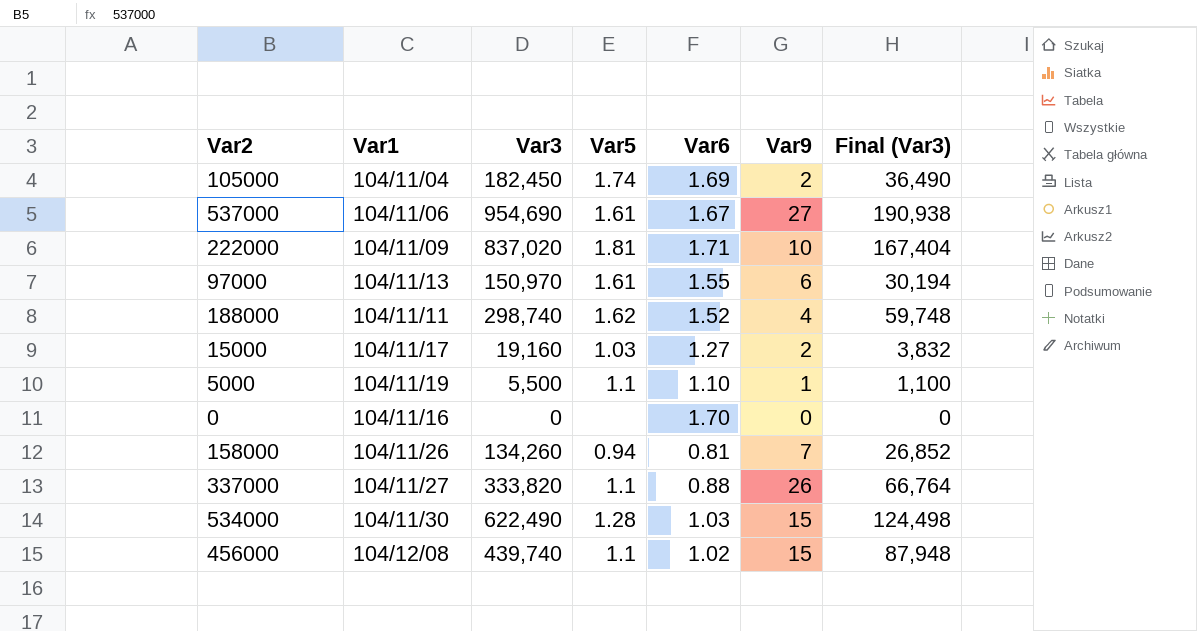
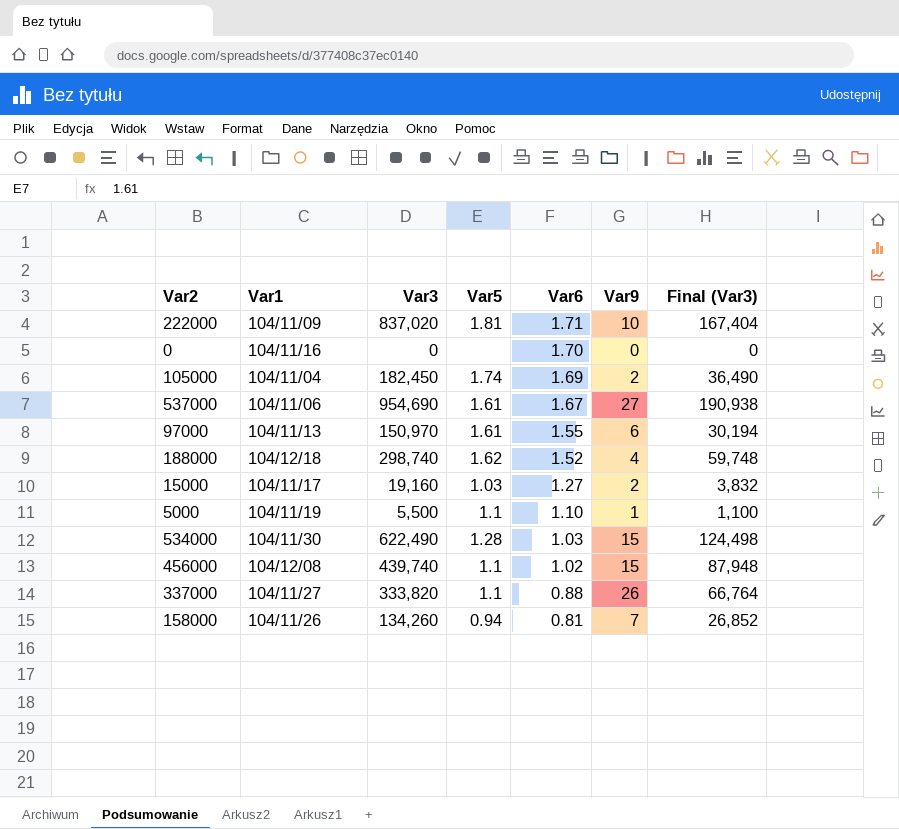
row order: none -> Var6 descending
188000 | Var1: 104/11/11 -> 104/12/18

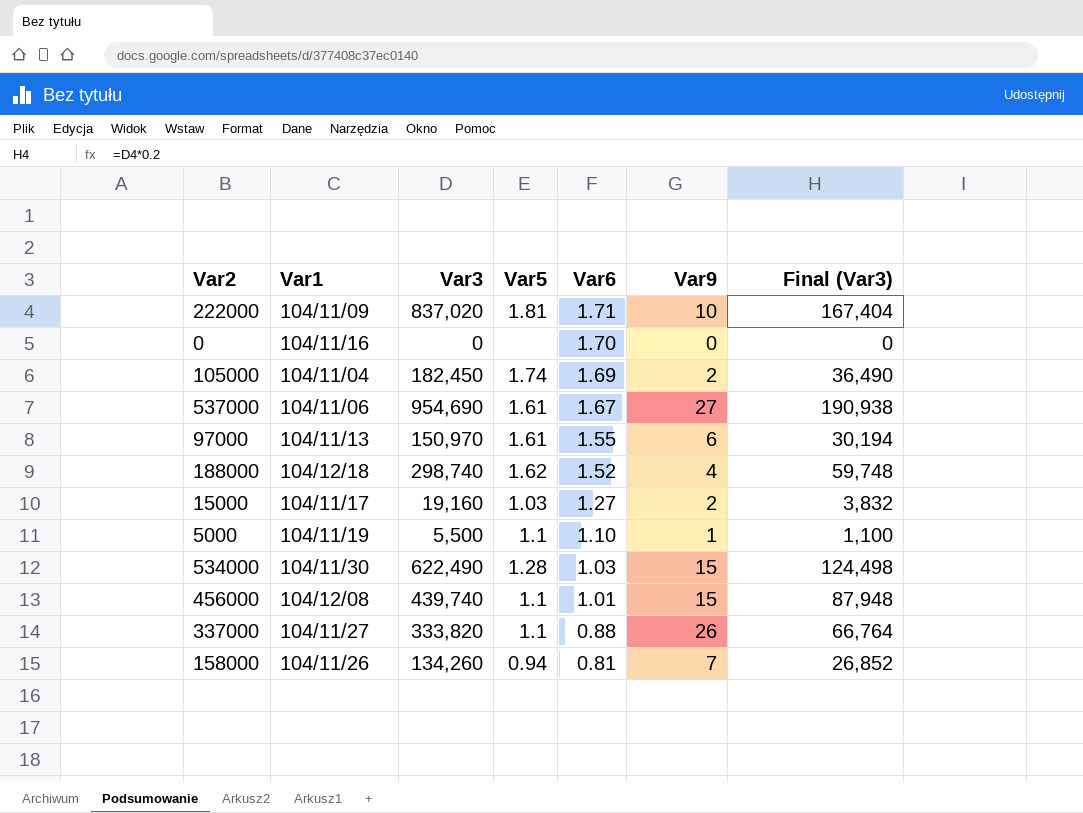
456000 | Var6: 1.02 -> 1.01

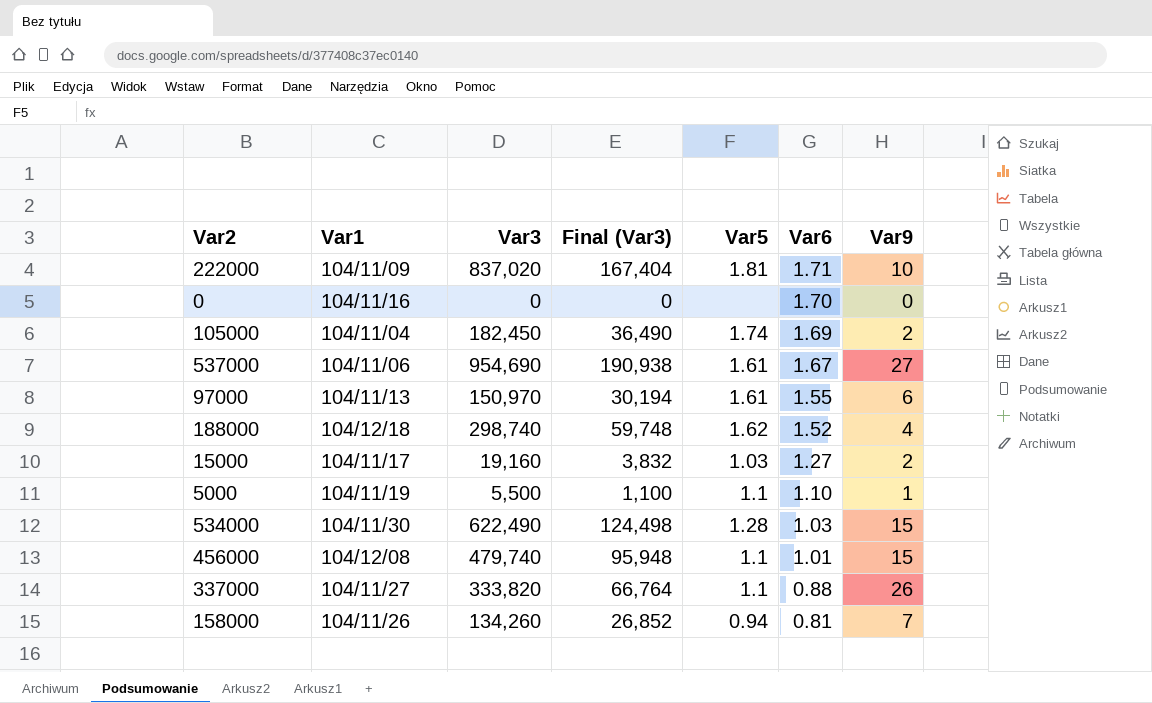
column Final (Var3) | position: 7 -> 4
456000 | Var3: 439,740 -> 479,740
456000 | Final (Var3): 87,948 -> 95,948

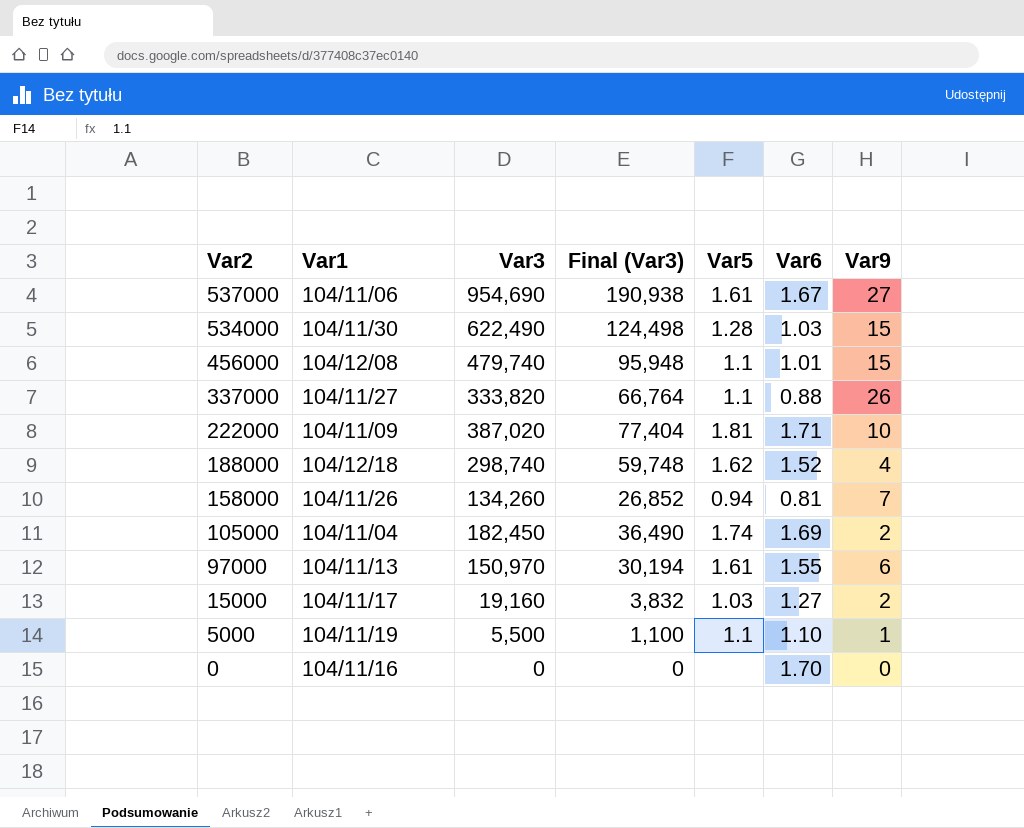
row order: Var6 descending -> Var2 descending
222000 | Var3: 837,020 -> 387,020
222000 | Final (Var3): 167,404 -> 77,404

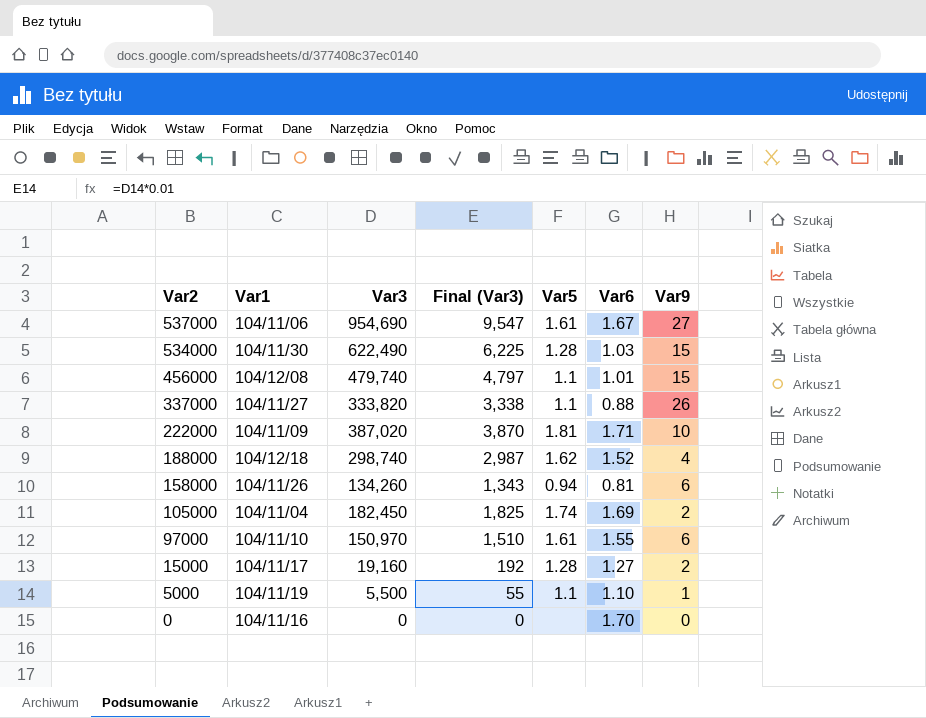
column Final (Var3) | formula: [Var3] * 0.2 -> [Var3] * 0.01
158000 | Var9: 7 -> 6
97000 | Var1: 104/11/13 -> 104/11/10
15000 | Var5: 1.03 -> 1.28

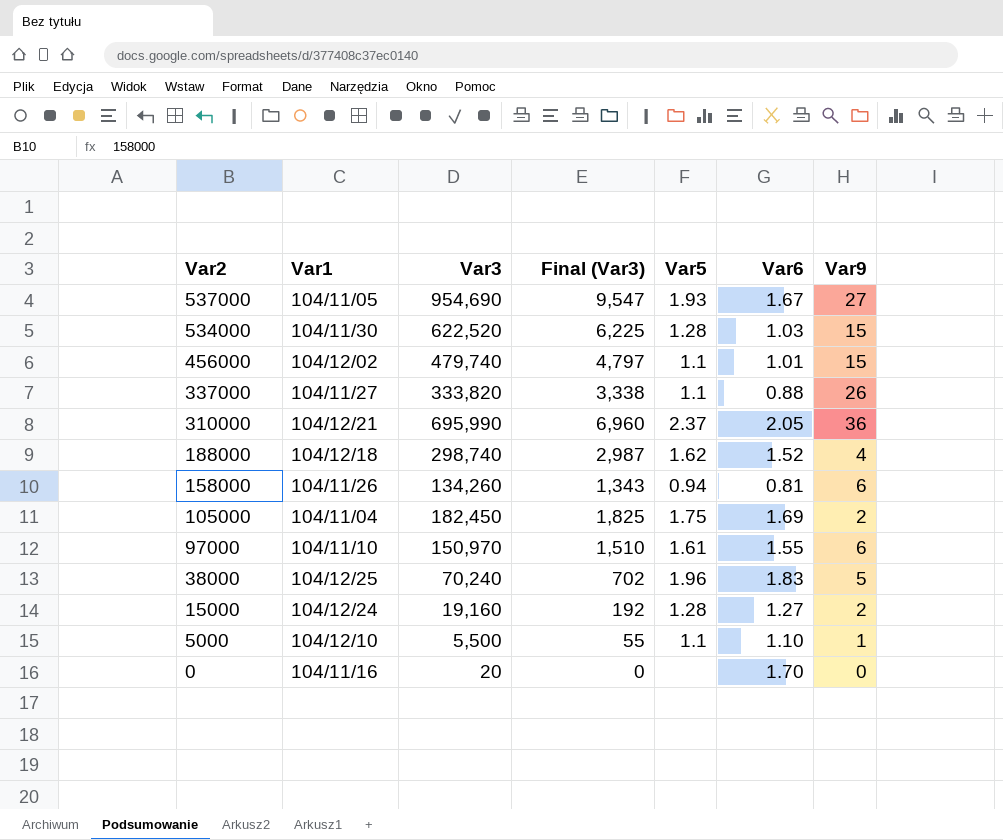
row 222000: 104/11/09 | 387,020 | 3,870 | 1.81 | 1.71 | 10 -> none
537000 | Var1: 104/11/06 -> 104/11/05
537000 | Var5: 1.61 -> 1.93
534000 | Var3: 622,490 -> 622,520
456000 | Var1: 104/12/08 -> 104/12/02
row 310000: none -> 104/12/21 | 695,990 | 6,960 | 2.37 | 2.05 | 36
105000 | Var5: 1.74 -> 1.75
row 38000: none -> 104/12/25 | 70,240 | 702 | 1.96 | 1.83 | 5
15000 | Var1: 104/11/17 -> 104/12/24
5000 | Var1: 104/11/19 -> 104/12/10
0 | Var3: 0 -> 20

